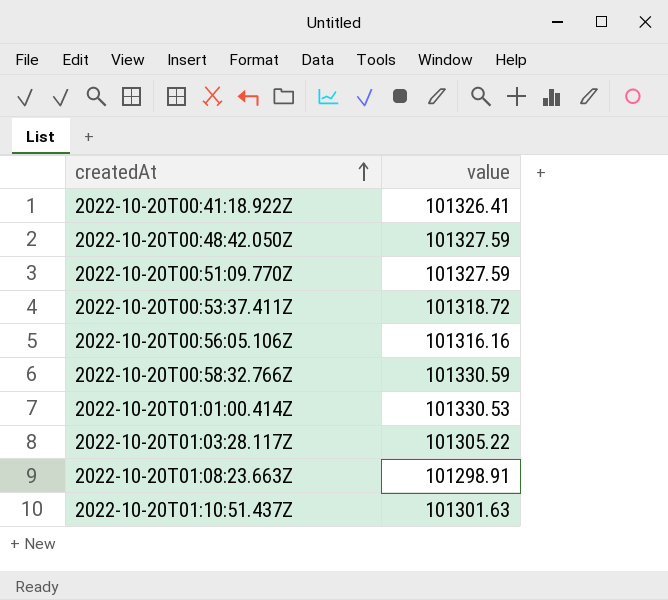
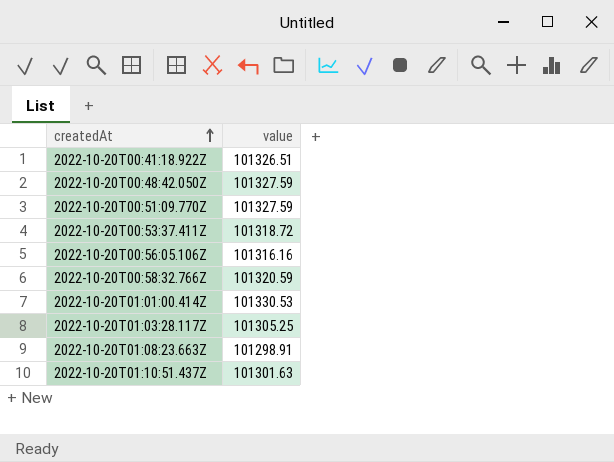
2022-10-20T00:41:18.922Z | value: 101326.41 -> 101326.51
2022-10-20T00:58:32.766Z | value: 101330.59 -> 101320.59
2022-10-20T01:03:28.117Z | value: 101305.22 -> 101305.25

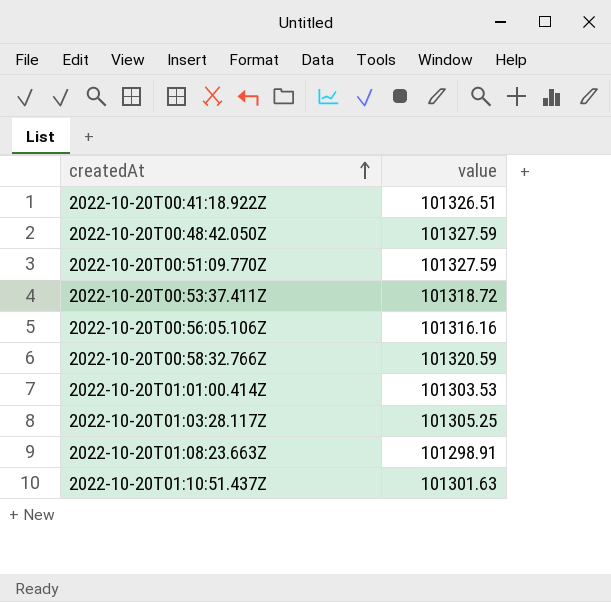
2022-10-20T01:01:00.414Z | value: 101330.53 -> 101303.53

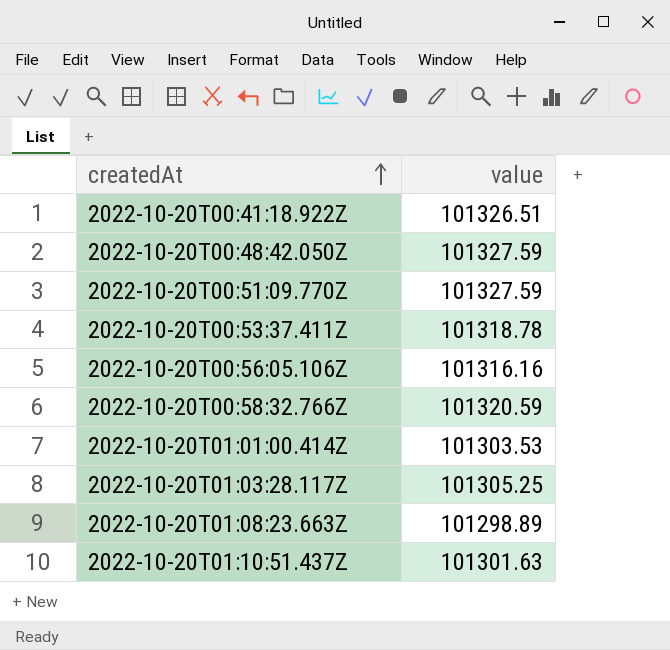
2022-10-20T00:53:37.411Z | value: 101318.72 -> 101318.78
2022-10-20T01:08:23.663Z | value: 101298.91 -> 101298.89

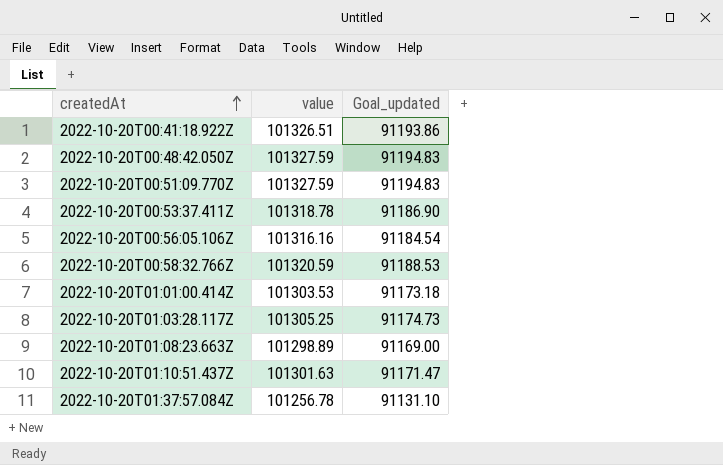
column Goal_updated | formula: none -> [value] * 0.9
row 2022-10-20T01:37:57.084Z: none -> 101256.78 | 91131.10

